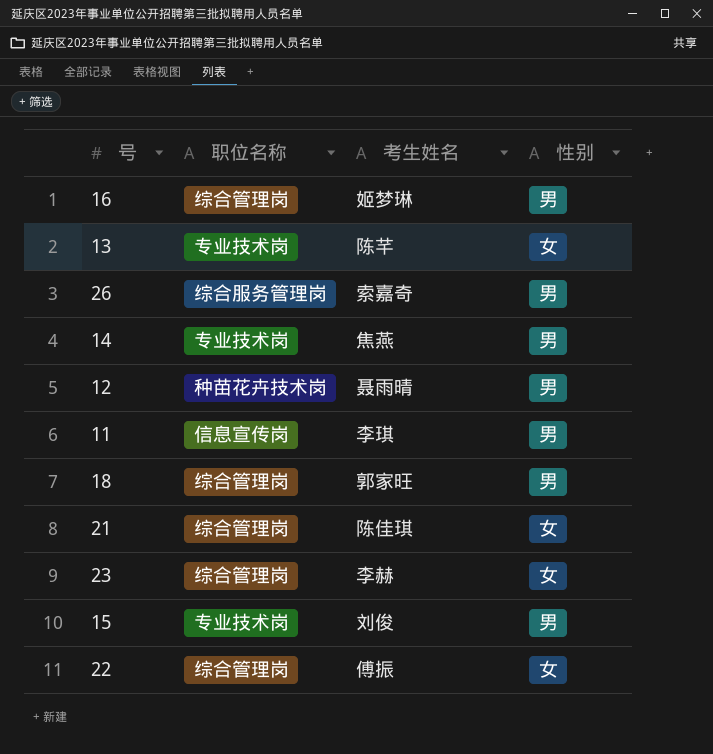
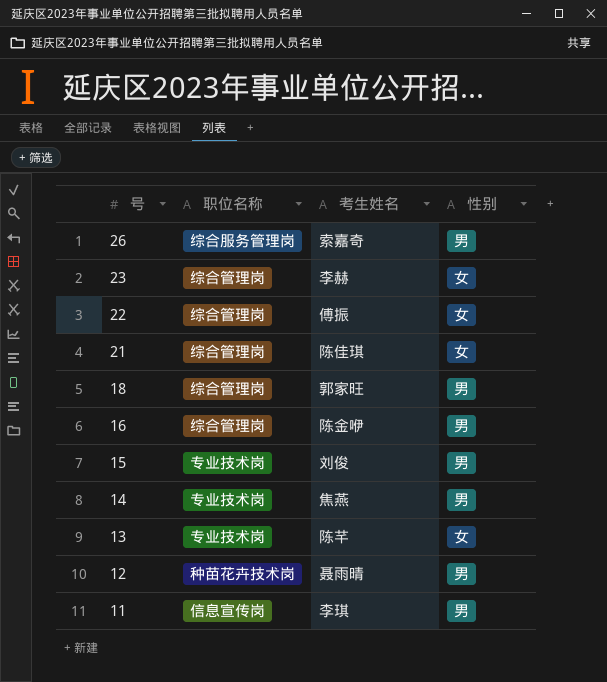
row order: none -> 号 descending
16 | 考生姓名: 姬梦琳 -> 陈金咿

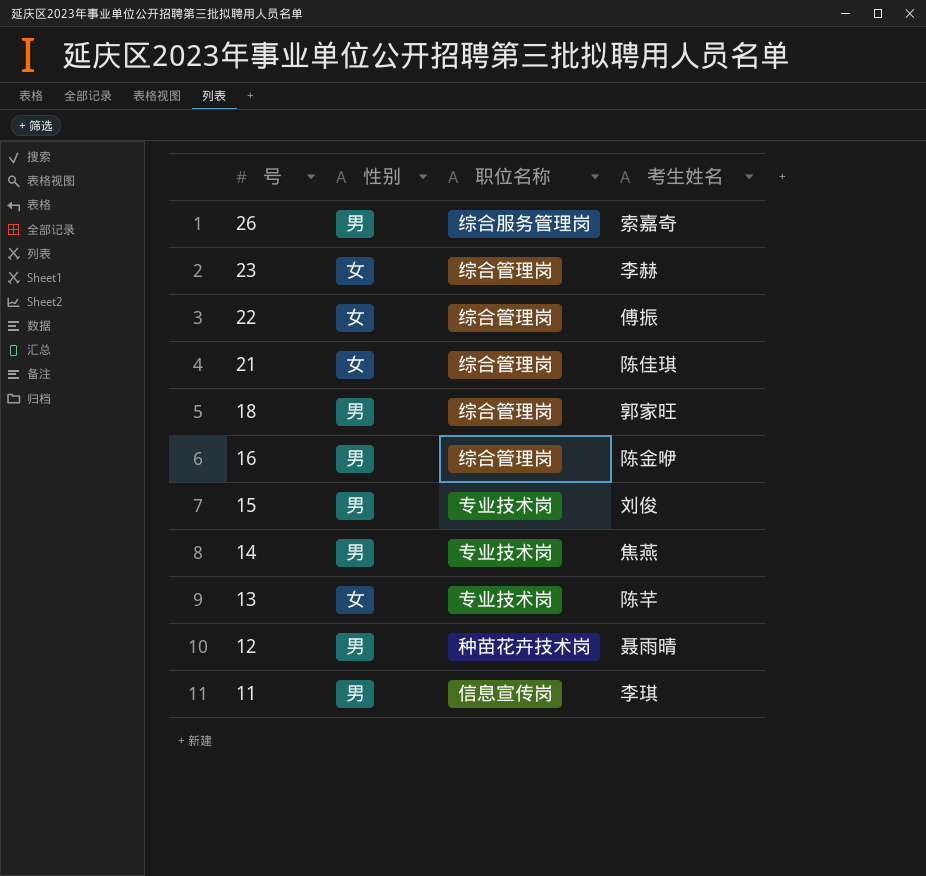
column 性别 | position: 4 -> 2

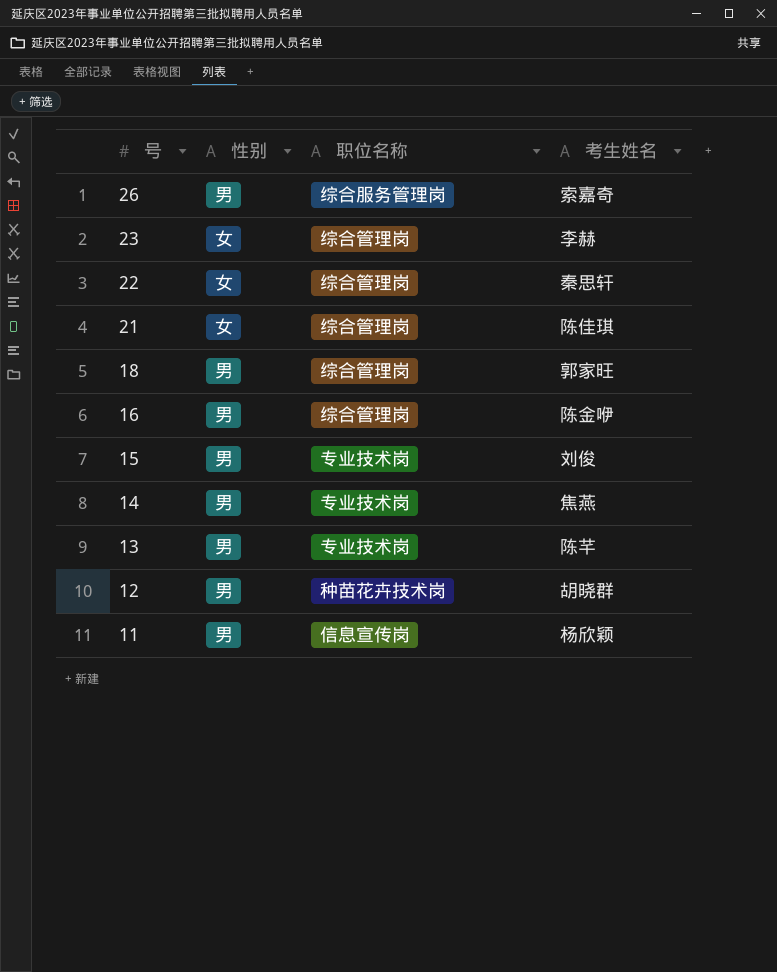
22 | 考生姓名: 傅振 -> 秦思轩
13 | 性别: 女 -> 男
12 | 考生姓名: 聂雨晴 -> 胡晓群
11 | 考生姓名: 李琪 -> 杨欣颖

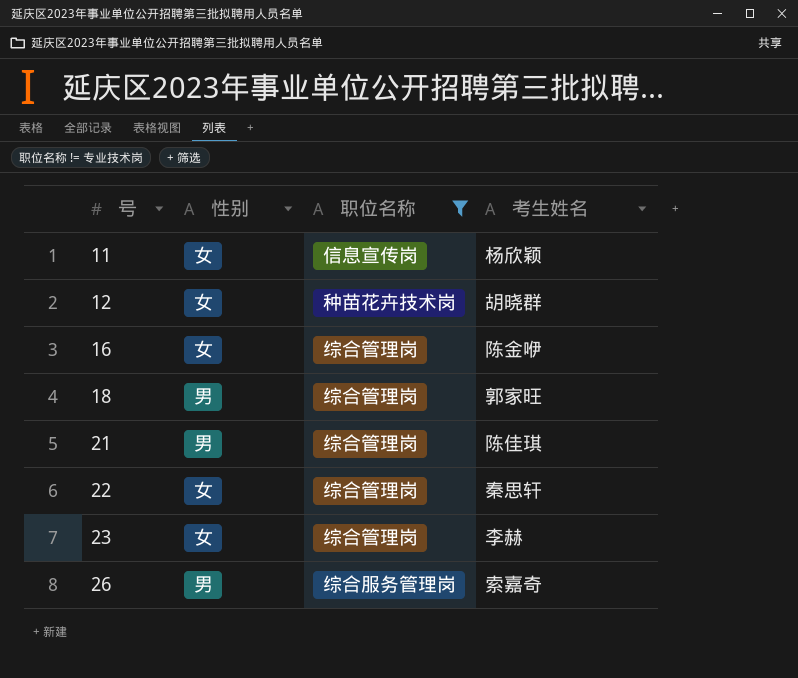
filter: none -> 职位名称 != 专业技术岗
row order: 号 descending -> 号 ascending
11 | 性别: 男 -> 女
12 | 性别: 男 -> 女
16 | 性别: 男 -> 女
21 | 性别: 女 -> 男

